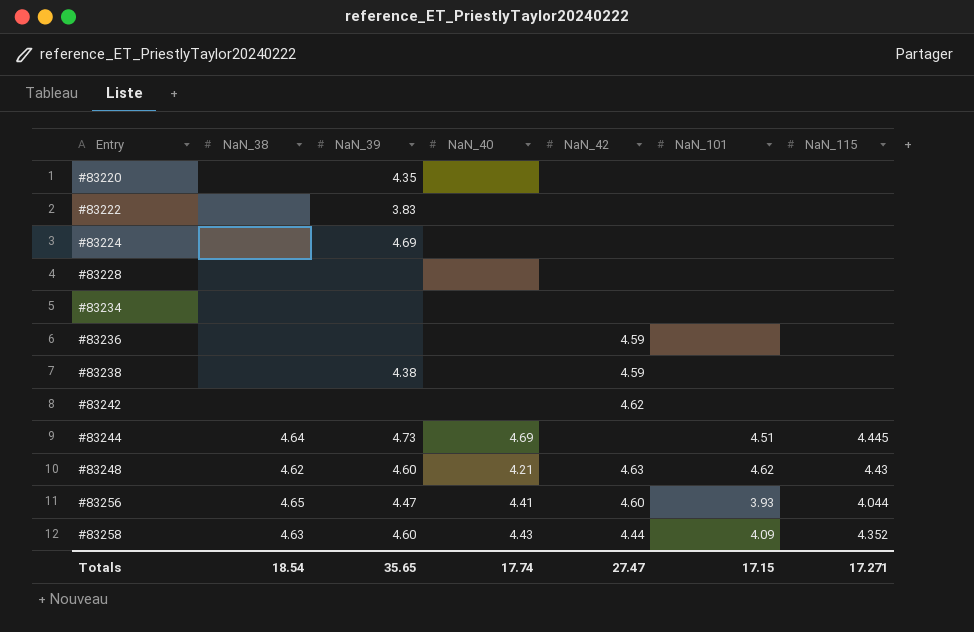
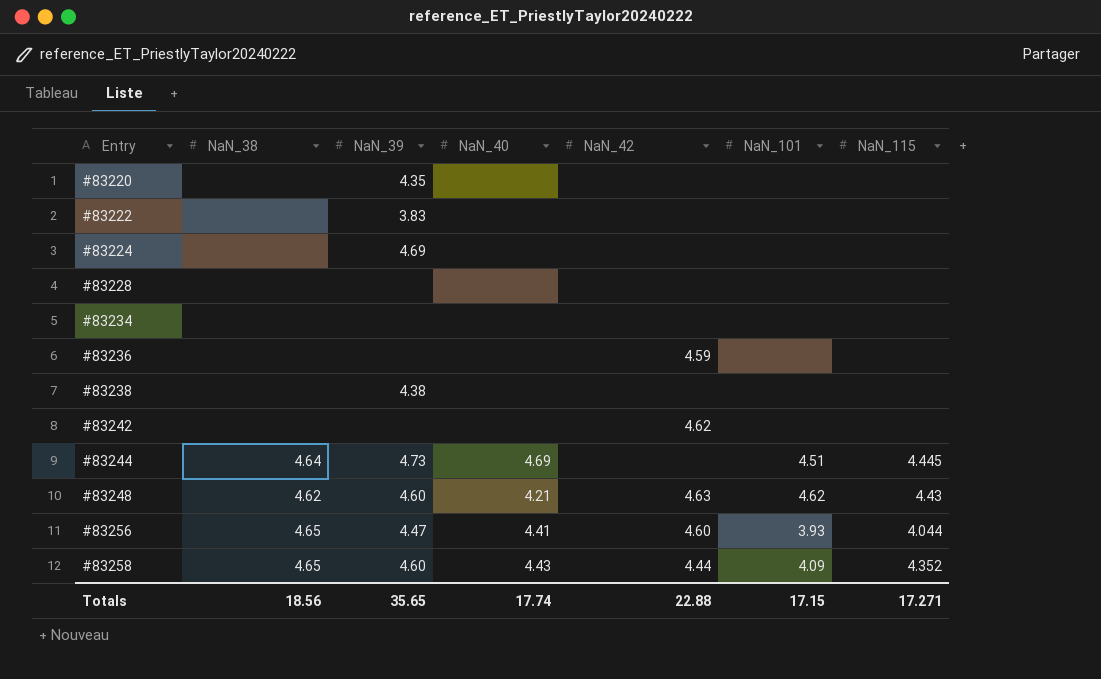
#83238 | NaN_42: 4.59 -> none
#83258 | NaN_38: 4.63 -> 4.65
Totals | NaN_38: 18.54 -> 18.56
Totals | NaN_42: 27.47 -> 22.88

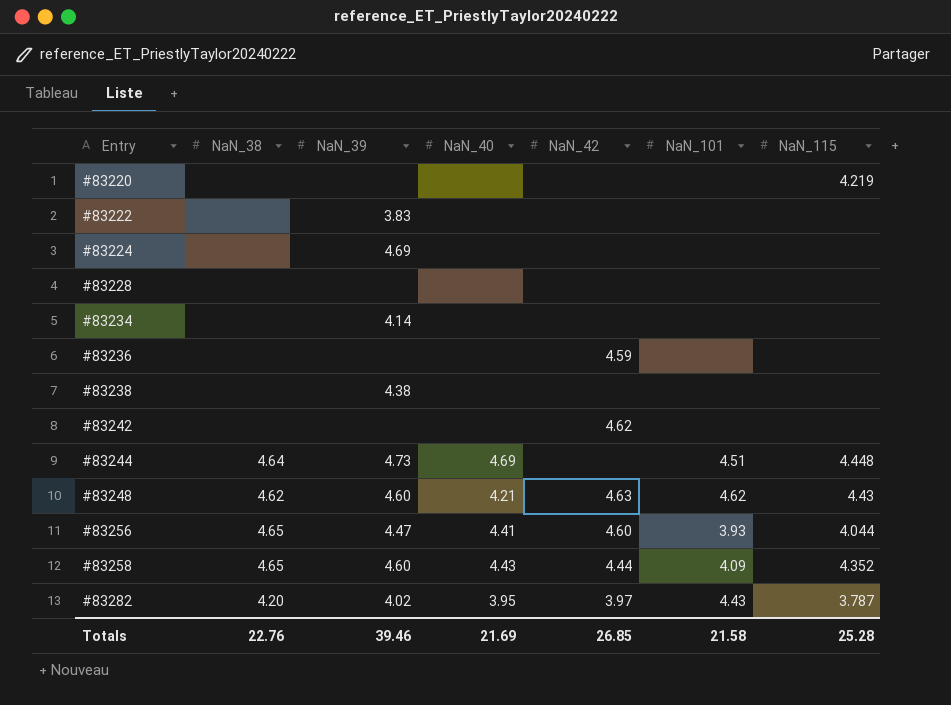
#83220 | NaN_39: 4.35 -> none
#83220 | NaN_115: none -> 4.219
#83234 | NaN_39: none -> 4.14
#83244 | NaN_115: 4.445 -> 4.448
row #83282: none -> 4.20 | 4.02 | 3.95 | 3.97 | 4.43 | 3.787
Totals | NaN_38: 18.56 -> 22.76
Totals | NaN_39: 35.65 -> 39.46
Totals | NaN_40: 17.74 -> 21.69
Totals | NaN_42: 22.88 -> 26.85
Totals | NaN_101: 17.15 -> 21.58
Totals | NaN_115: 17.271 -> 25.28

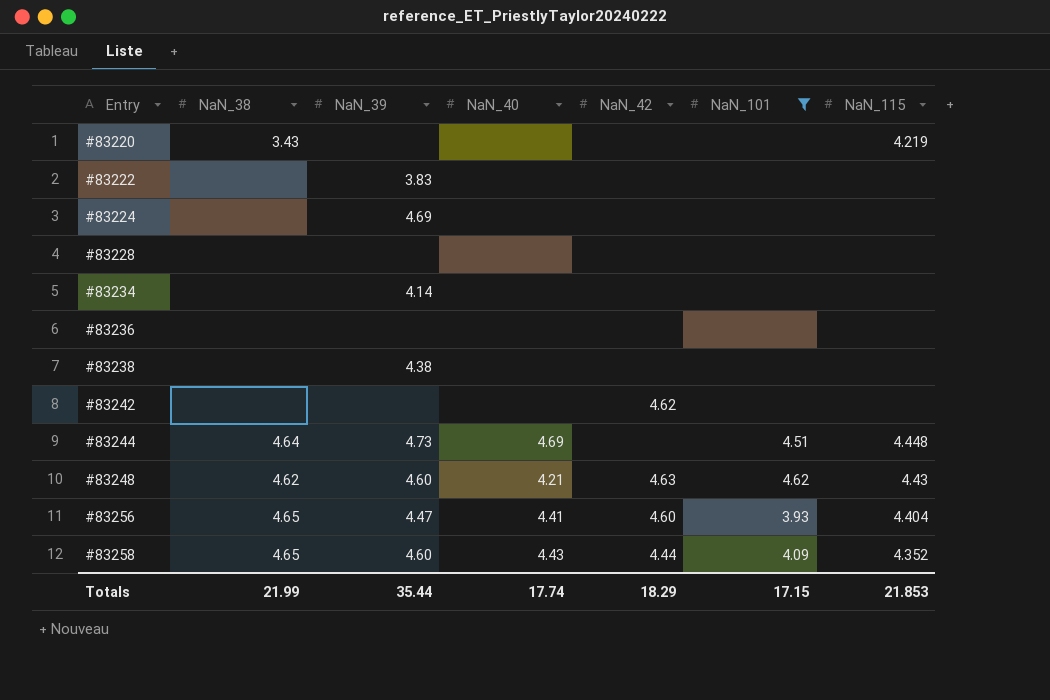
filter: none -> NaN_101 != 4.43
#83220 | NaN_38: none -> 3.43
#83236 | NaN_42: 4.59 -> none
#83256 | NaN_115: 4.044 -> 4.404
Totals | NaN_38: 22.76 -> 21.99
Totals | NaN_39: 39.46 -> 35.44
Totals | NaN_40: 21.69 -> 17.74
Totals | NaN_42: 26.85 -> 18.29
Totals | NaN_101: 21.58 -> 17.15
Totals | NaN_115: 25.28 -> 21.853

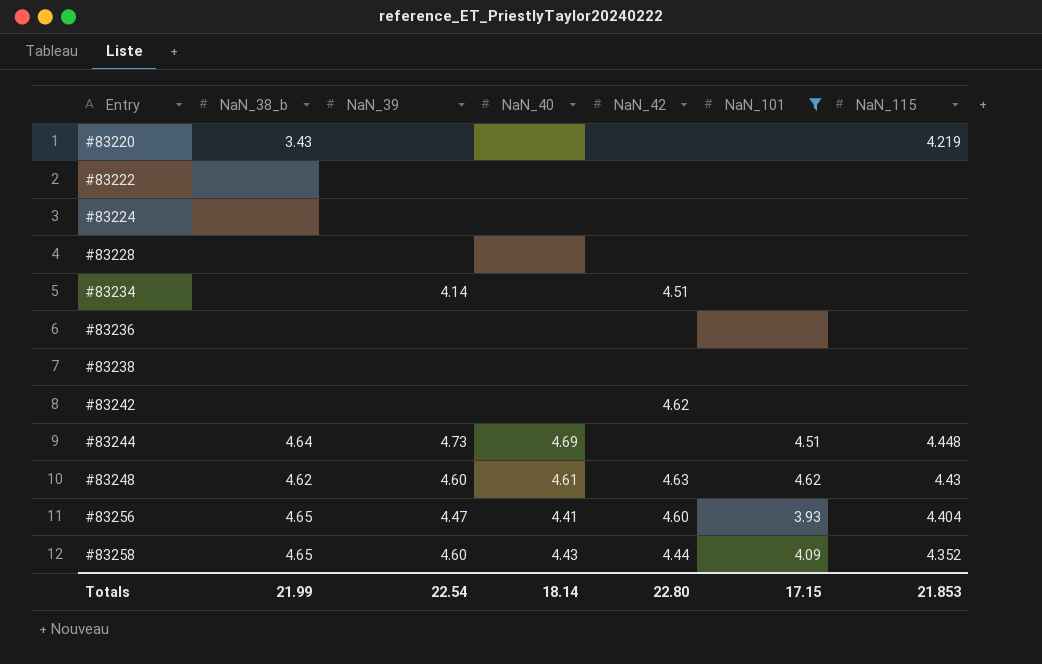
column name: NaN_38 -> NaN_38_b
#83222 | NaN_39: 3.83 -> none
#83224 | NaN_39: 4.69 -> none
#83234 | NaN_42: none -> 4.51
#83238 | NaN_39: 4.38 -> none
#83248 | NaN_40: 4.21 -> 4.61
Totals | NaN_39: 35.44 -> 22.54
Totals | NaN_40: 17.74 -> 18.14
Totals | NaN_42: 18.29 -> 22.80

